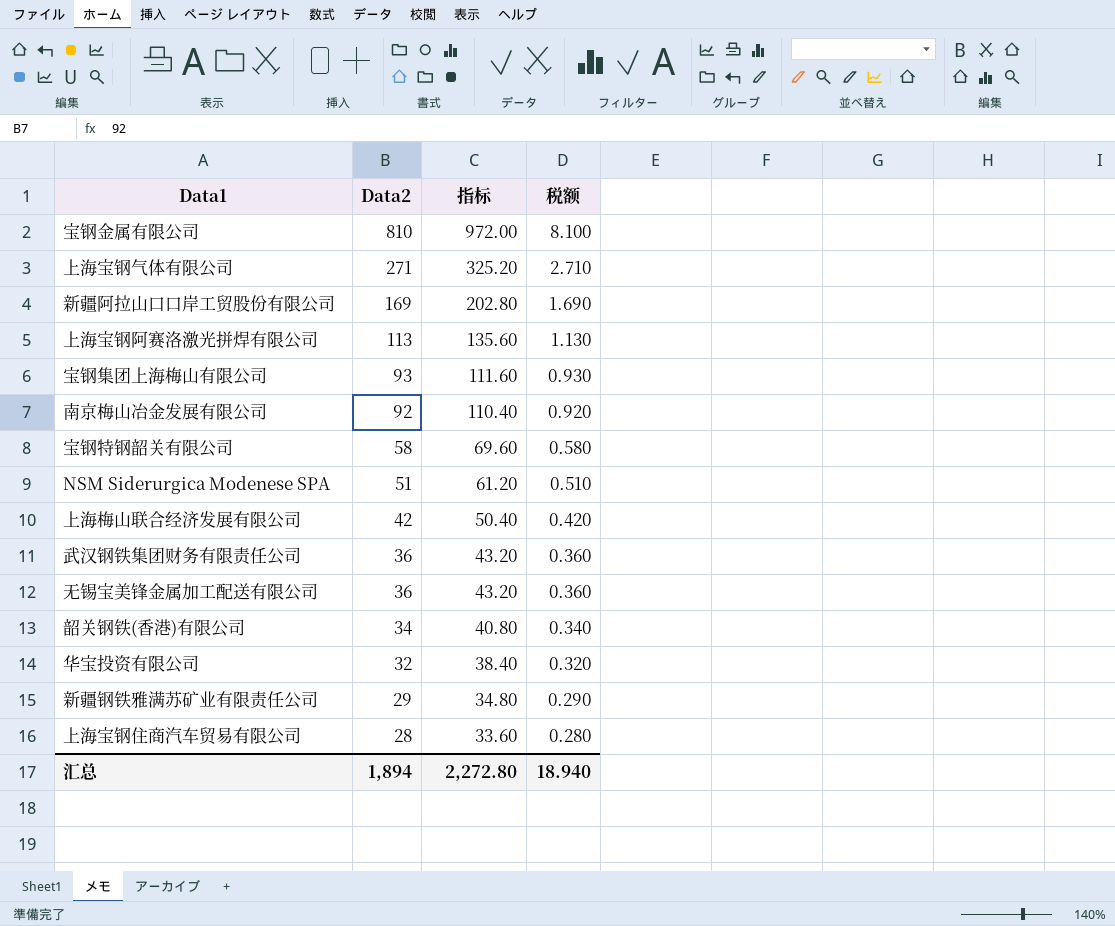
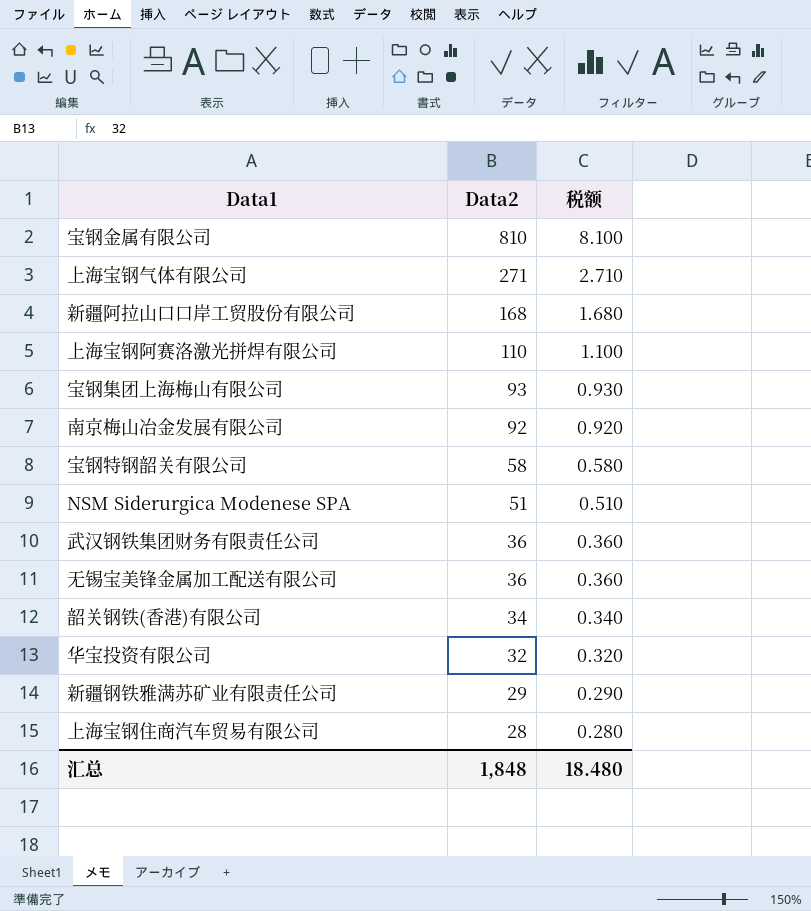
column 指标 | formula: [Data2] * 1.2 -> none
row 上海梅山联合经济发展有限公司: 42 | 50.40 | 0.420 -> none
新疆阿拉山口口岸工贸股份有限公司 | Data2: 169 -> 168
新疆阿拉山口口岸工贸股份有限公司 | 税额: 1.690 -> 1.680
上海宝钢阿赛洛激光拼焊有限公司 | Data2: 113 -> 110
上海宝钢阿赛洛激光拼焊有限公司 | 税额: 1.130 -> 1.100
汇总 | Data2: 1,894 -> 1,848
汇总 | 税额: 18.940 -> 18.480

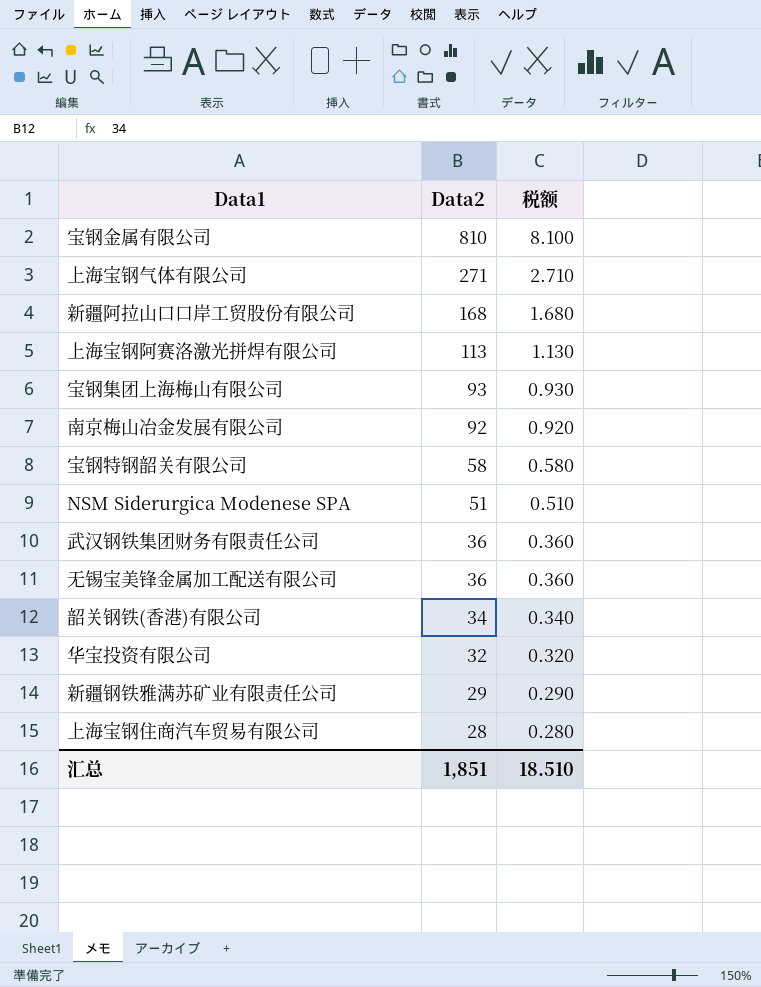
上海宝钢阿赛洛激光拼焊有限公司 | Data2: 110 -> 113
上海宝钢阿赛洛激光拼焊有限公司 | 税额: 1.100 -> 1.130
汇总 | Data2: 1,848 -> 1,851
汇总 | 税额: 18.480 -> 18.510

